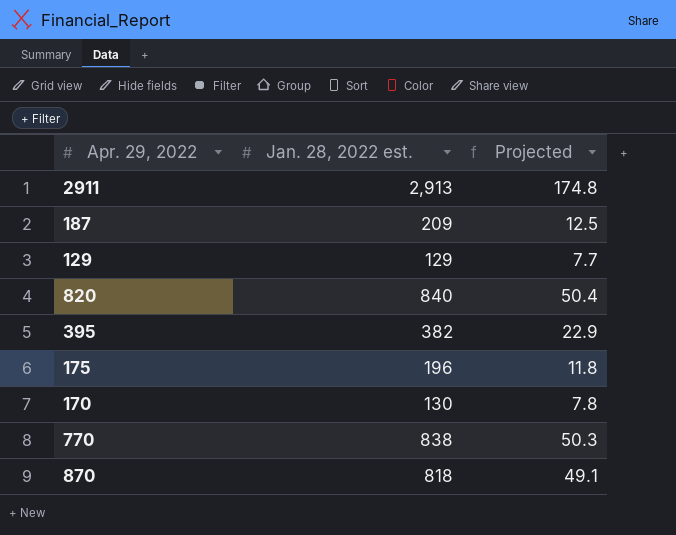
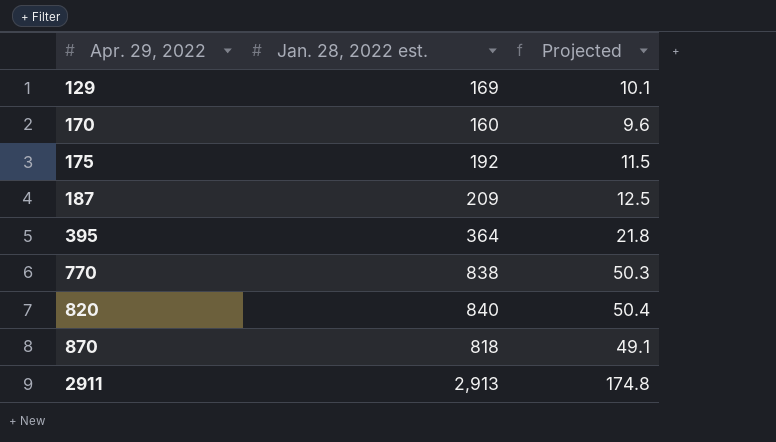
row order: none -> Apr. 29, 2022 ascending
129 | Jan. 28, 2022 est.: 129 -> 169
129 | Projected: 7.7 -> 10.1
170 | Jan. 28, 2022 est.: 130 -> 160
170 | Projected: 7.8 -> 9.6
175 | Jan. 28, 2022 est.: 196 -> 192
175 | Projected: 11.8 -> 11.5
395 | Jan. 28, 2022 est.: 382 -> 364
395 | Projected: 22.9 -> 21.8

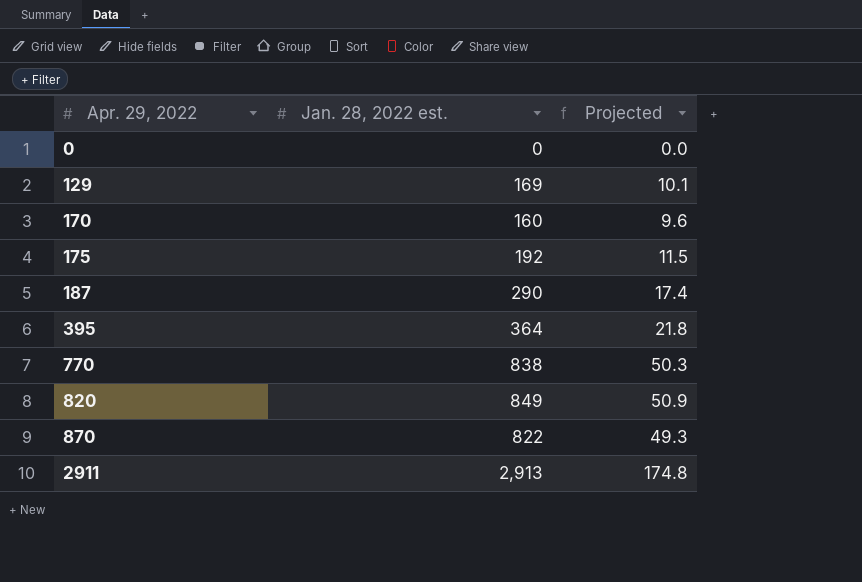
row 0: none -> 0 | 0.0
187 | Jan. 28, 2022 est.: 209 -> 290
187 | Projected: 12.5 -> 17.4
820 | Jan. 28, 2022 est.: 840 -> 849
820 | Projected: 50.4 -> 50.9
870 | Jan. 28, 2022 est.: 818 -> 822
870 | Projected: 49.1 -> 49.3

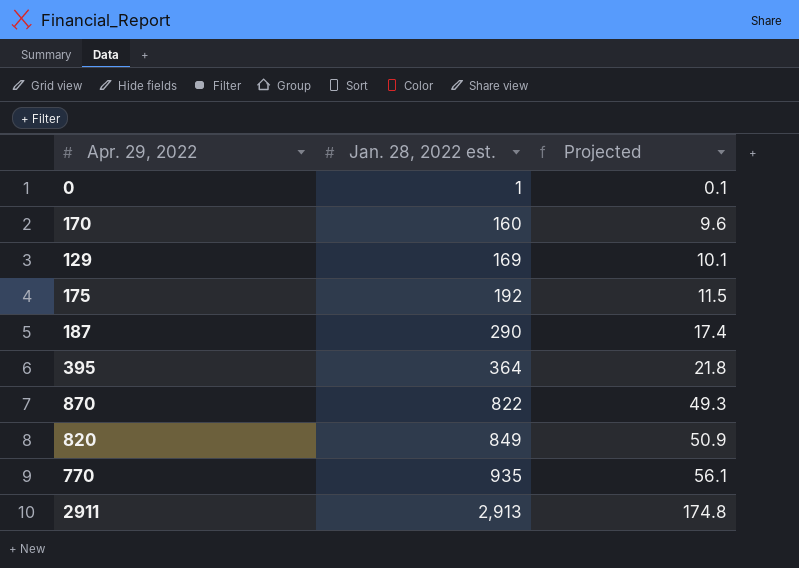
row order: Apr. 29, 2022 ascending -> Jan. 28, 2022 est. ascending
0 | Jan. 28, 2022 est.: 0 -> 1
0 | Projected: 0.0 -> 0.1
770 | Jan. 28, 2022 est.: 838 -> 935
770 | Projected: 50.3 -> 56.1

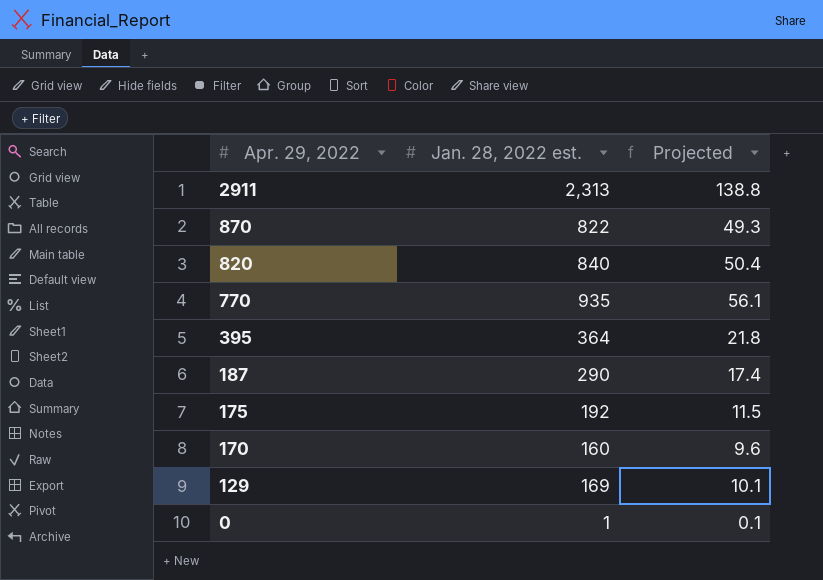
row order: Jan. 28, 2022 est. ascending -> Apr. 29, 2022 descending
2911 | Jan. 28, 2022 est.: 2,913 -> 2,313
2911 | Projected: 174.8 -> 138.8
820 | Jan. 28, 2022 est.: 849 -> 840
820 | Projected: 50.9 -> 50.4

